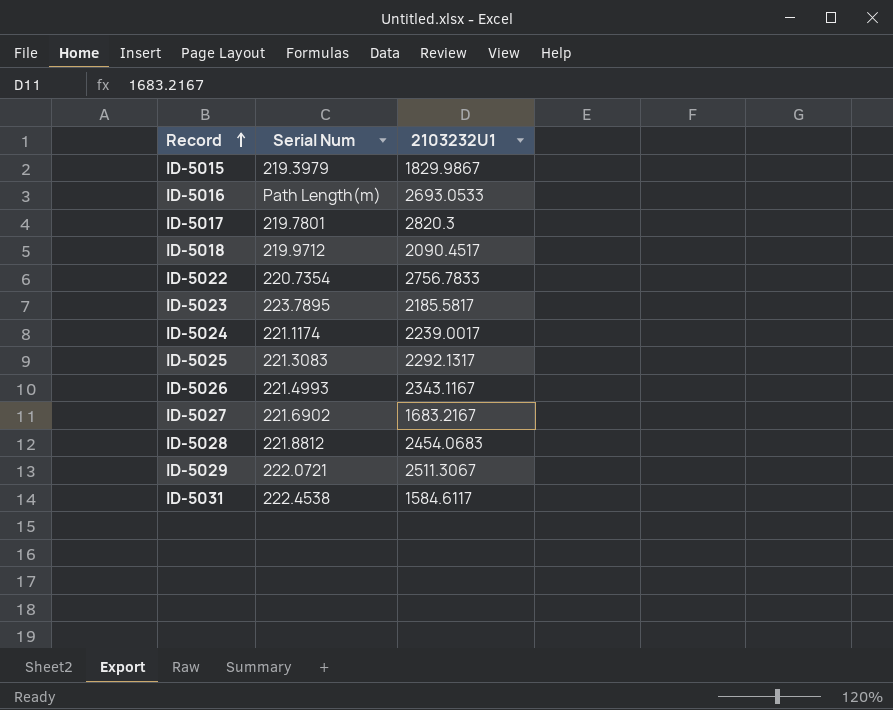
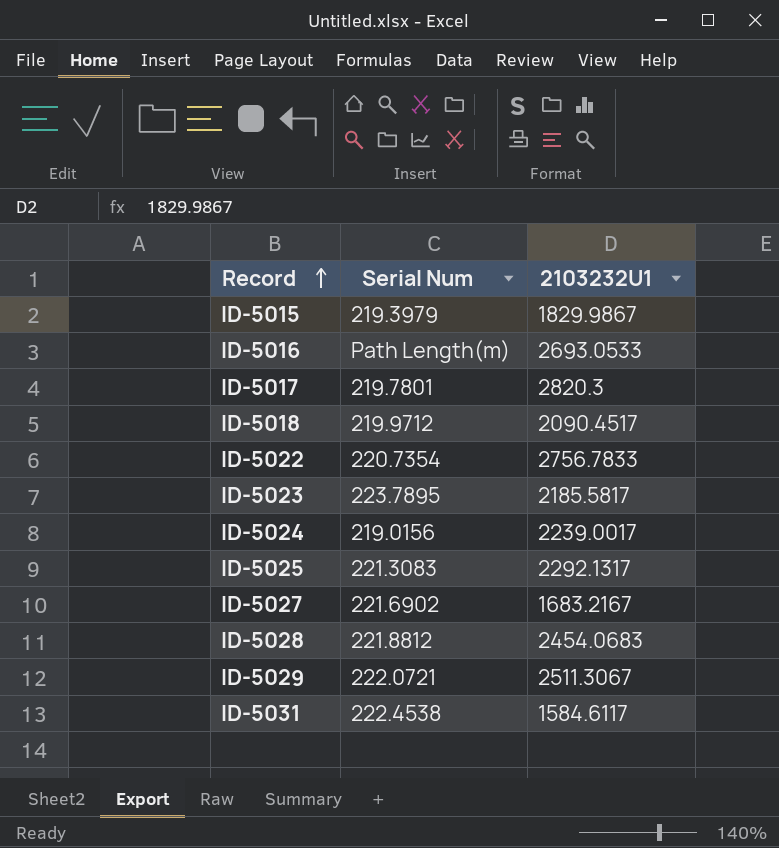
row ID-5026: 221.4993 | 2343.1167 -> none
ID-5024 | Serial Num: 221.1174 -> 219.0156

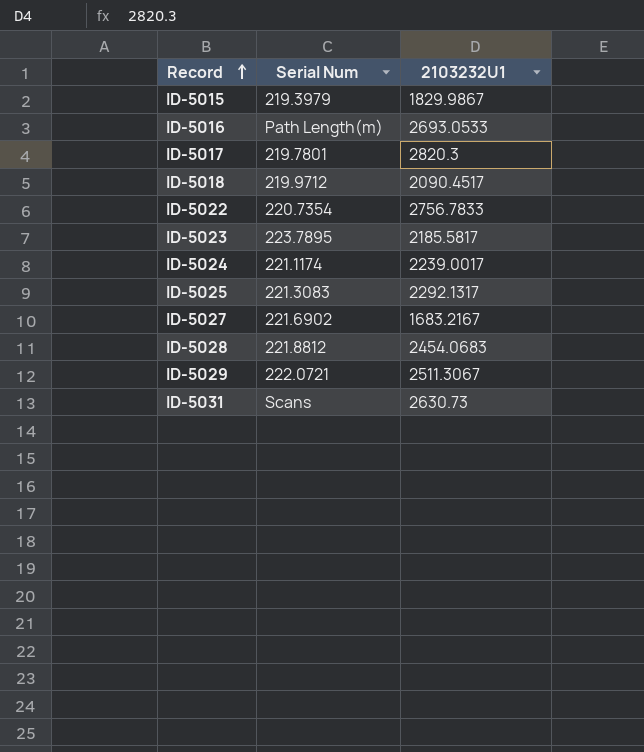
ID-5024 | Serial Num: 219.0156 -> 221.1174
ID-5031 | Serial Num: 222.4538 -> Scans
ID-5031 | 2103232U1: 1584.6117 -> 2630.73

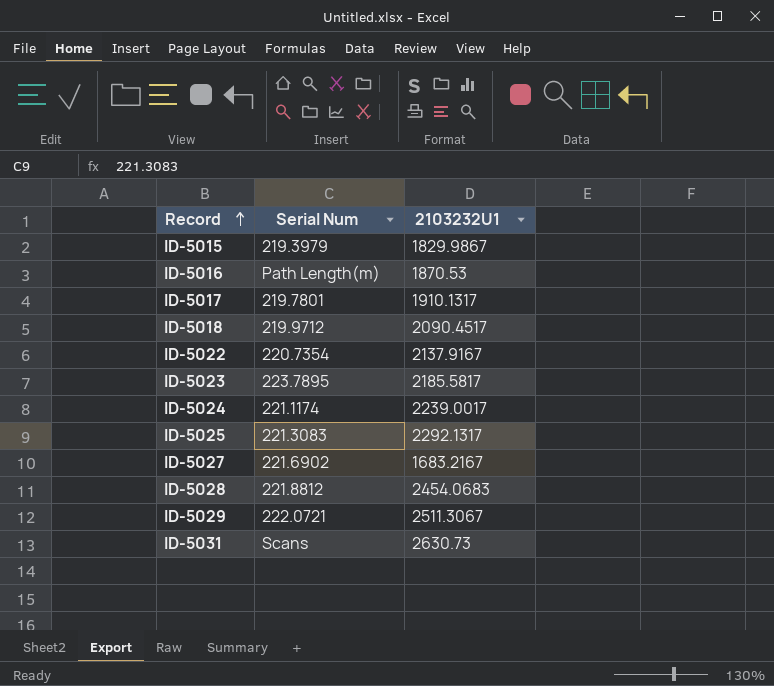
ID-5016 | 2103232U1: 2693.0533 -> 1870.53
ID-5017 | 2103232U1: 2820.3 -> 1910.1317
ID-5022 | 2103232U1: 2756.7833 -> 2137.9167

